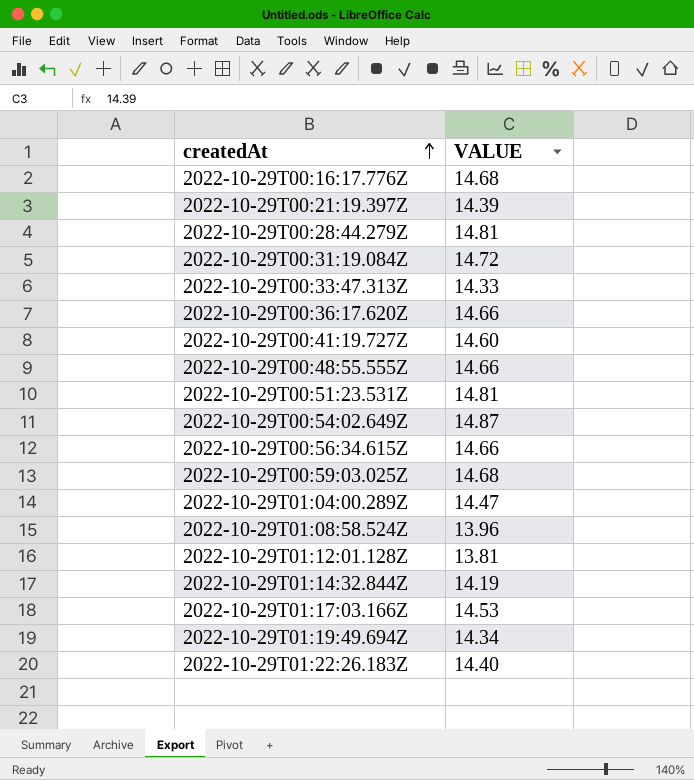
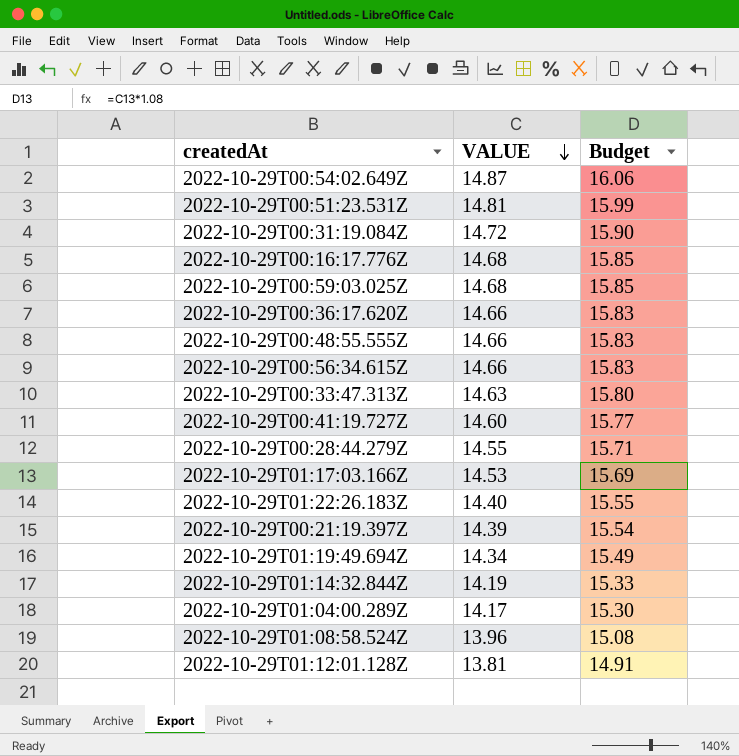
row order: createdAt ascending -> VALUE descending
column Budget | formula: none -> [VALUE] * 1.08
2022-10-29T00:33:47.313Z | VALUE: 14.33 -> 14.63
2022-10-29T00:28:44.279Z | VALUE: 14.81 -> 14.55
2022-10-29T01:04:00.289Z | VALUE: 14.47 -> 14.17

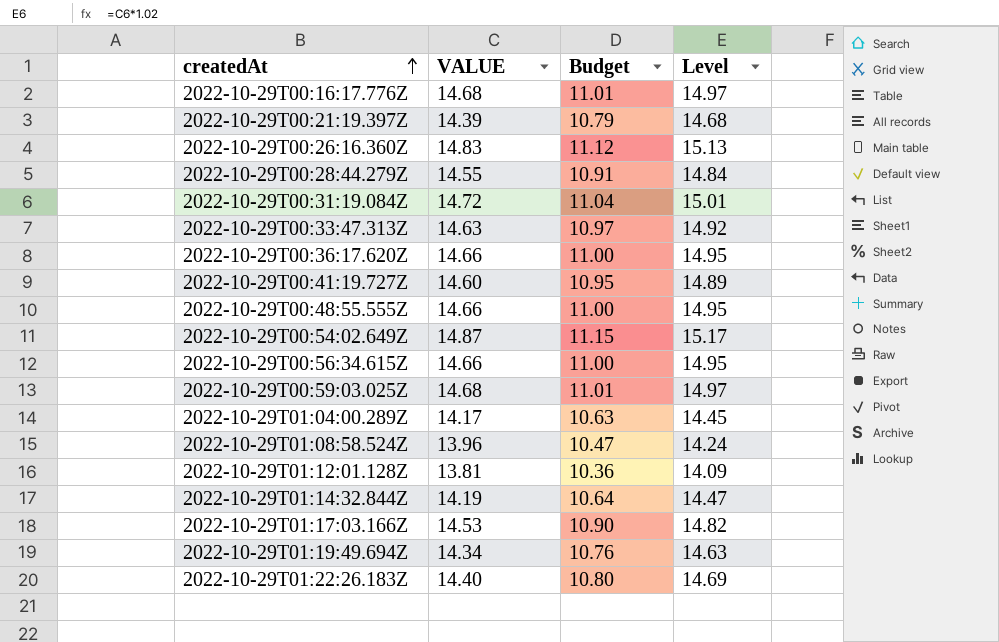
row order: VALUE descending -> createdAt ascending
column Budget | formula: [VALUE] * 1.08 -> [VALUE] * 0.75
column Level | formula: none -> [VALUE] * 1.02
row 2022-10-29T00:51:23.531Z: 14.81 | 15.99 -> none
row 2022-10-29T00:26:16.360Z: none -> 14.83 | 11.12 | 15.13

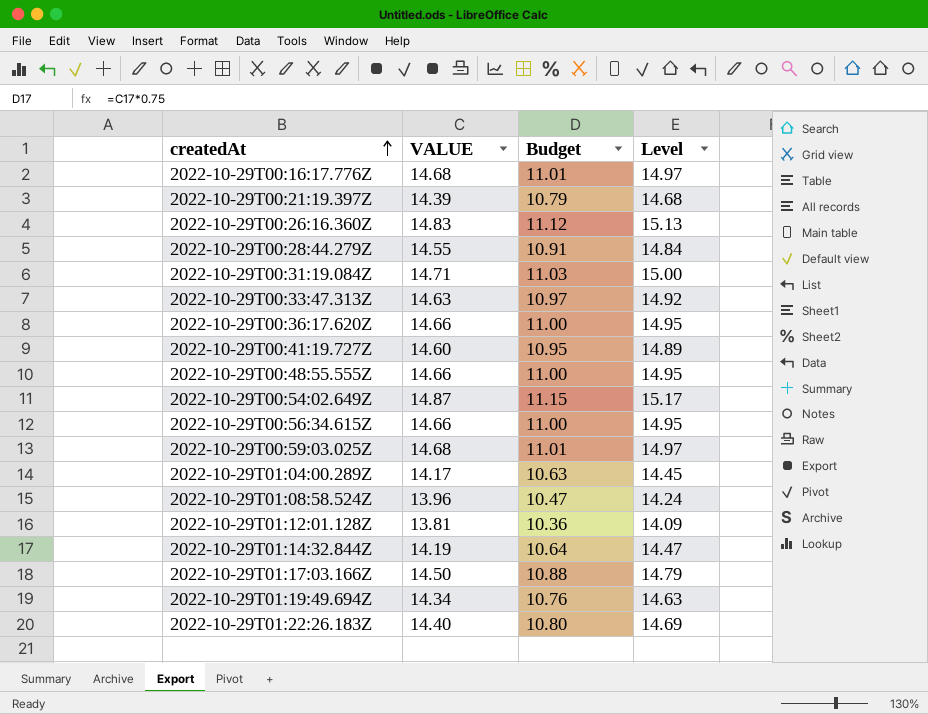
2022-10-29T00:31:19.084Z | VALUE: 14.72 -> 14.71
2022-10-29T00:31:19.084Z | Budget: 11.04 -> 11.03
2022-10-29T00:31:19.084Z | Level: 15.01 -> 15.00
2022-10-29T01:17:03.166Z | VALUE: 14.53 -> 14.50
2022-10-29T01:17:03.166Z | Budget: 10.90 -> 10.88
2022-10-29T01:17:03.166Z | Level: 14.82 -> 14.79

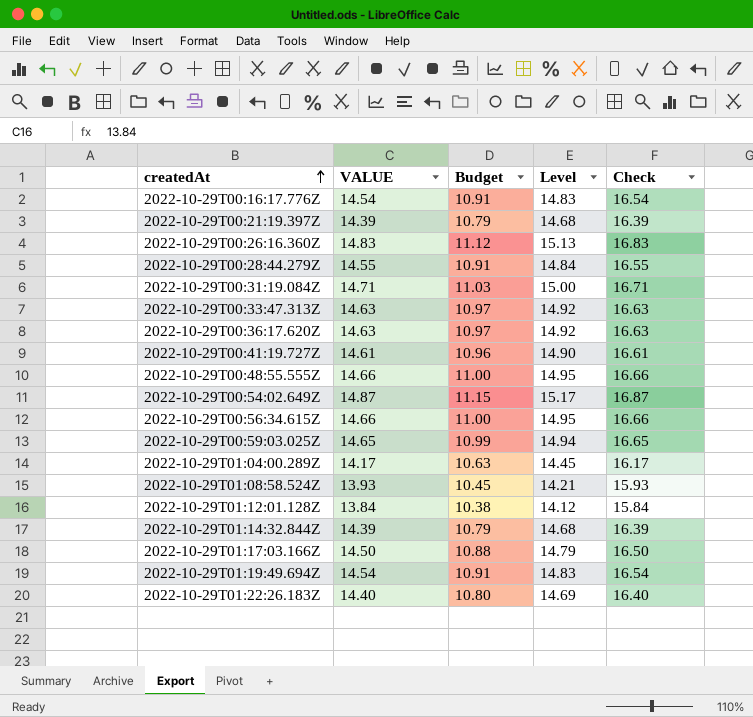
column Check | formula: none -> [VALUE] + 2
2022-10-29T00:16:17.776Z | VALUE: 14.68 -> 14.54
2022-10-29T00:16:17.776Z | Budget: 11.01 -> 10.91
2022-10-29T00:16:17.776Z | Level: 14.97 -> 14.83
2022-10-29T00:36:17.620Z | VALUE: 14.66 -> 14.63
2022-10-29T00:36:17.620Z | Budget: 11.00 -> 10.97
2022-10-29T00:36:17.620Z | Level: 14.95 -> 14.92
2022-10-29T00:41:19.727Z | VALUE: 14.60 -> 14.61
2022-10-29T00:41:19.727Z | Budget: 10.95 -> 10.96
2022-10-29T00:41:19.727Z | Level: 14.89 -> 14.90
2022-10-29T00:59:03.025Z | VALUE: 14.68 -> 14.65
2022-10-29T00:59:03.025Z | Budget: 11.01 -> 10.99
2022-10-29T00:59:03.025Z | Level: 14.97 -> 14.94
2022-10-29T01:08:58.524Z | VALUE: 13.96 -> 13.93
2022-10-29T01:08:58.524Z | Budget: 10.47 -> 10.45
2022-10-29T01:08:58.524Z | Level: 14.24 -> 14.21
2022-10-29T01:12:01.128Z | VALUE: 13.81 -> 13.84
2022-10-29T01:12:01.128Z | Budget: 10.36 -> 10.38
2022-10-29T01:12:01.128Z | Level: 14.09 -> 14.12
2022-10-29T01:14:32.844Z | VALUE: 14.19 -> 14.39
2022-10-29T01:14:32.844Z | Budget: 10.64 -> 10.79
2022-10-29T01:14:32.844Z | Level: 14.47 -> 14.68
2022-10-29T01:19:49.694Z | VALUE: 14.34 -> 14.54
2022-10-29T01:19:49.694Z | Budget: 10.76 -> 10.91
2022-10-29T01:19:49.694Z | Level: 14.63 -> 14.83

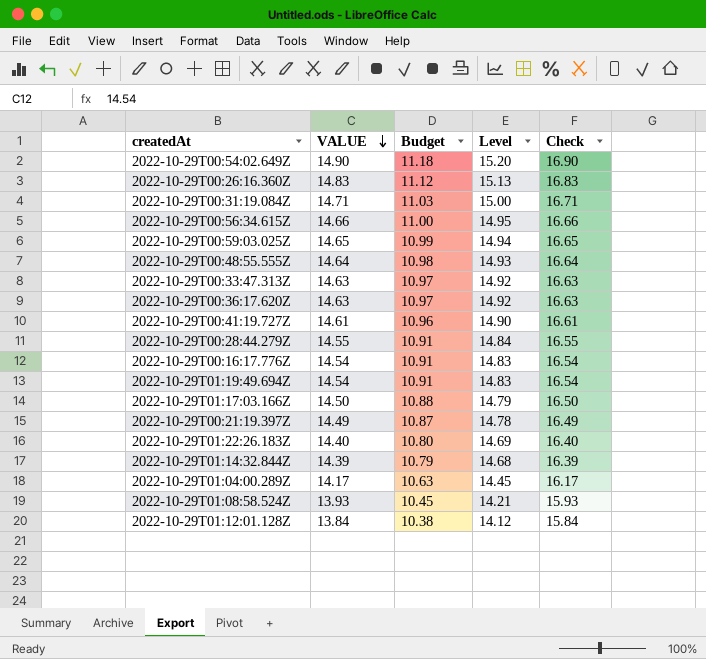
row order: createdAt ascending -> VALUE descending
2022-10-29T00:54:02.649Z | VALUE: 14.87 -> 14.90
2022-10-29T00:54:02.649Z | Budget: 11.15 -> 11.18
2022-10-29T00:54:02.649Z | Level: 15.17 -> 15.20
2022-10-29T00:54:02.649Z | Check: 16.87 -> 16.90
2022-10-29T00:48:55.555Z | VALUE: 14.66 -> 14.64
2022-10-29T00:48:55.555Z | Budget: 11.00 -> 10.98
2022-10-29T00:48:55.555Z | Level: 14.95 -> 14.93
2022-10-29T00:48:55.555Z | Check: 16.66 -> 16.64
2022-10-29T00:21:19.397Z | VALUE: 14.39 -> 14.49
2022-10-29T00:21:19.397Z | Budget: 10.79 -> 10.87
2022-10-29T00:21:19.397Z | Level: 14.68 -> 14.78
2022-10-29T00:21:19.397Z | Check: 16.39 -> 16.49

